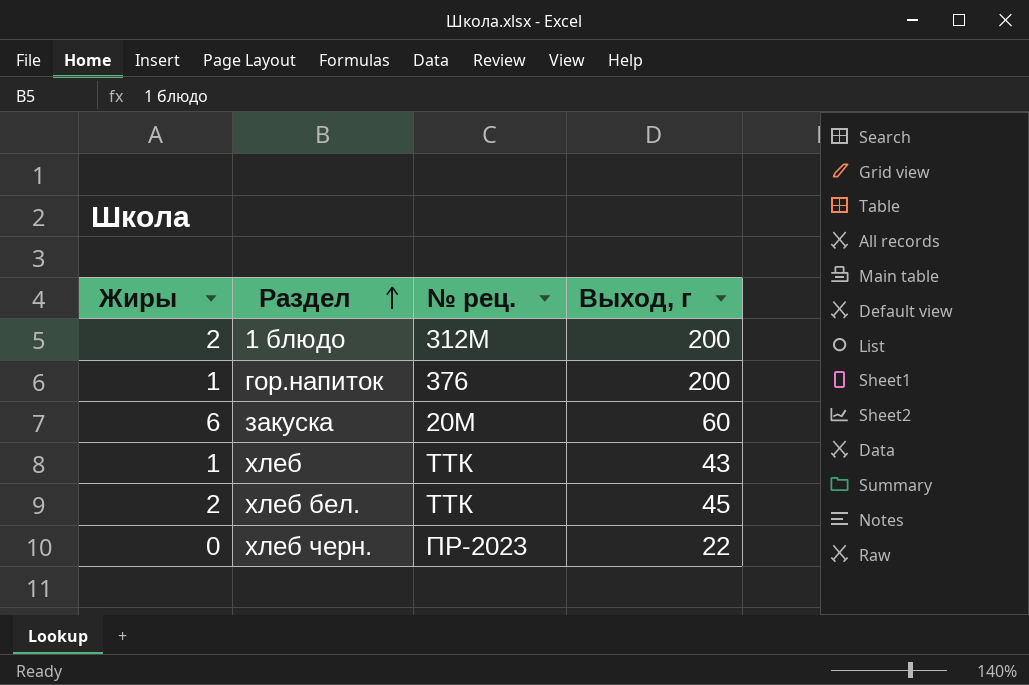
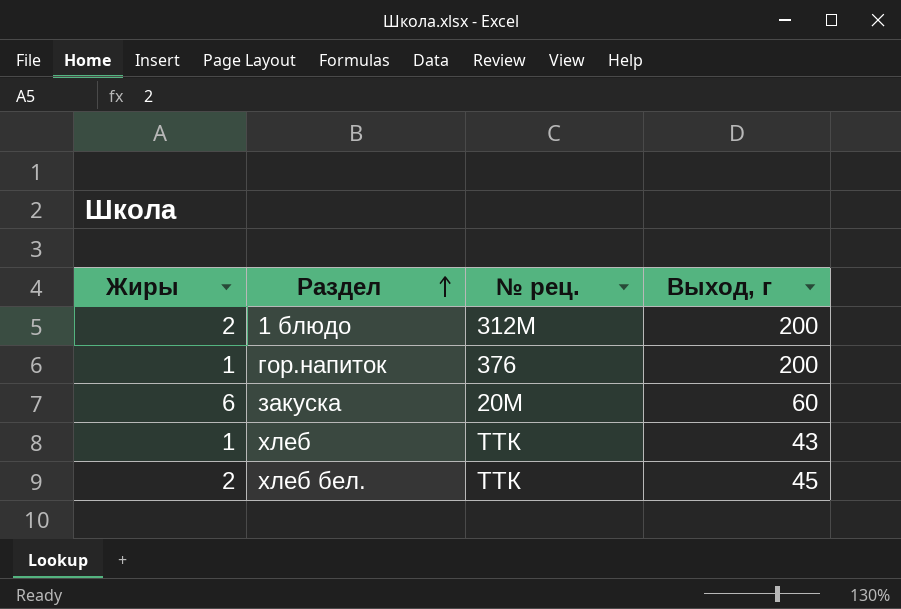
row хлеб черн.: 0 | ПР-2023 | 22 -> none

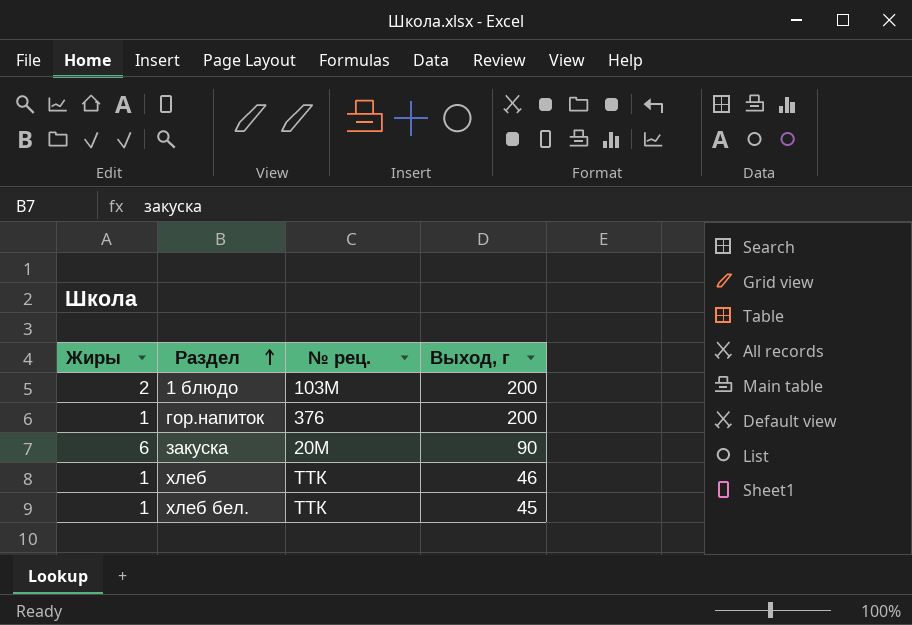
1 блюдо | № рец.: 312М -> 103М
закуска | Выход, г: 60 -> 90
хлеб | Выход, г: 43 -> 46
хлеб бел. | Жиры: 2 -> 1

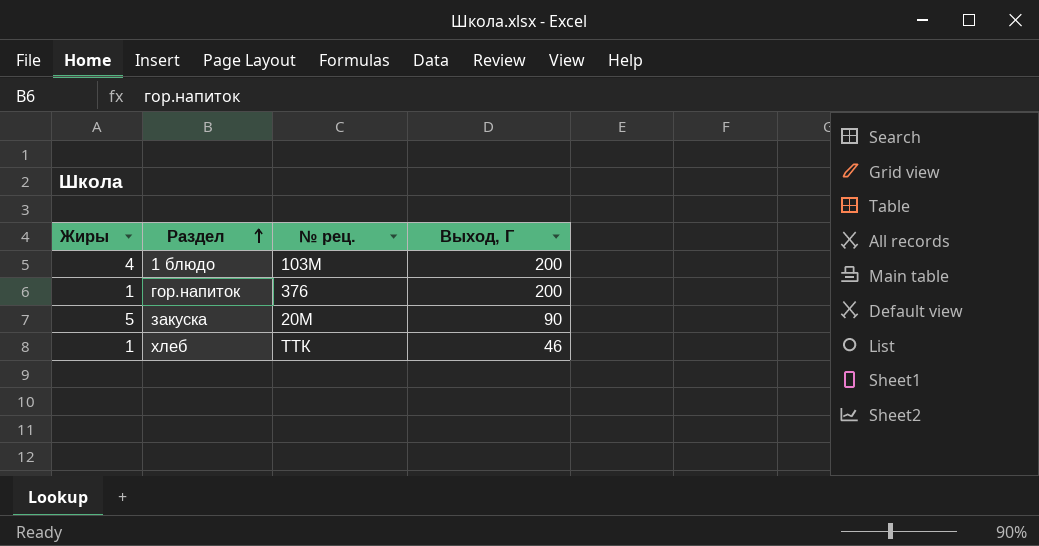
column name: Выход, г -> Выход, Г
row хлеб бел.: 1 | ТТК | 45 -> none
1 блюдо | Жиры: 2 -> 4
закуска | Жиры: 6 -> 5

